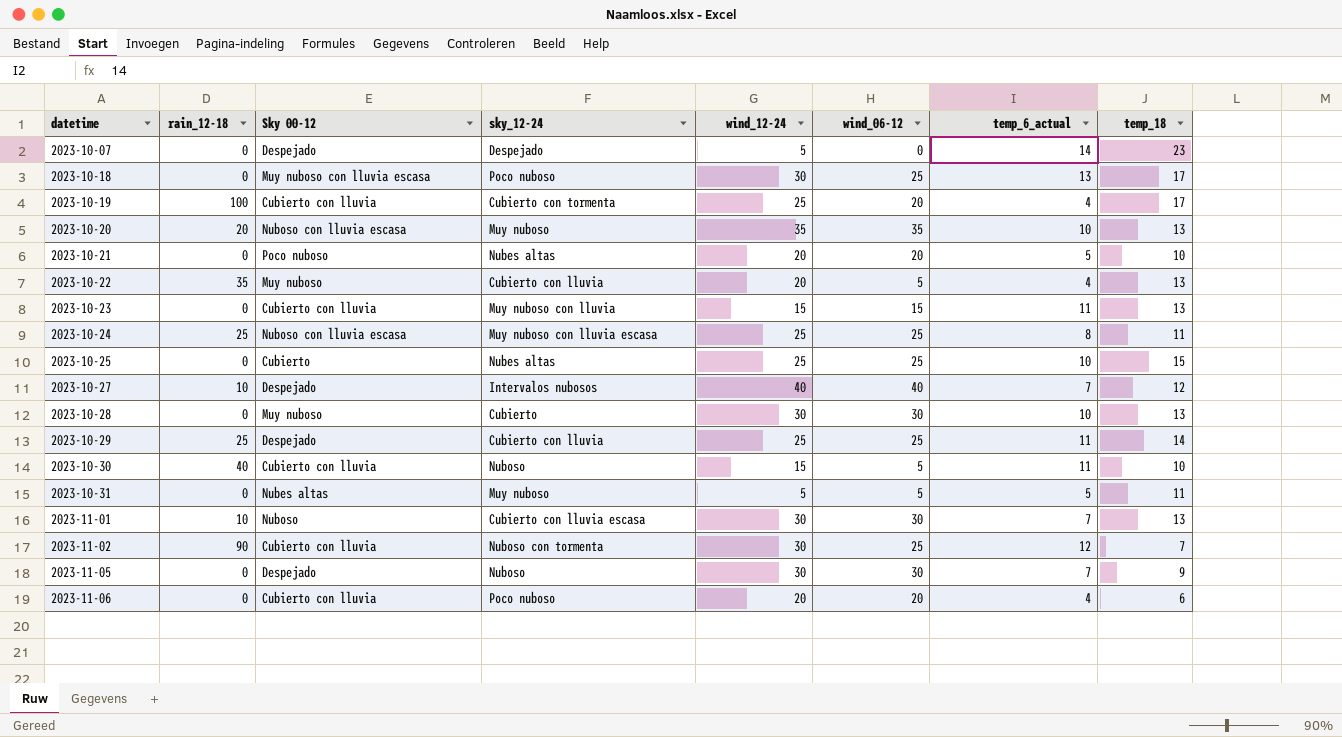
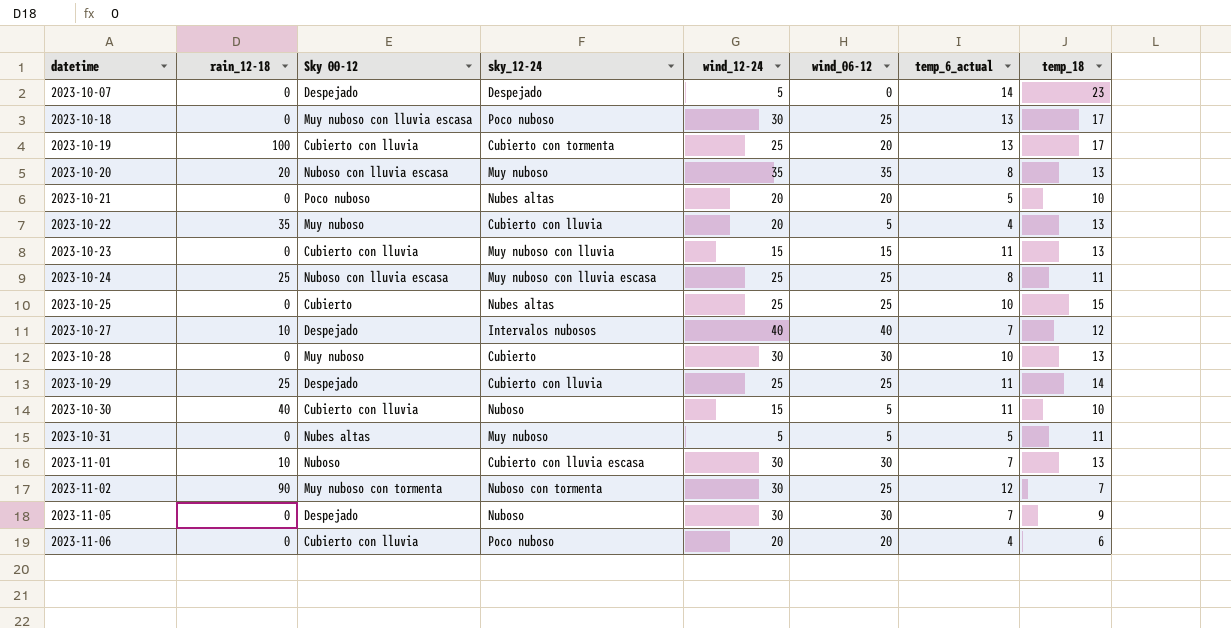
2023-10-19 | temp_6_actual: 4 -> 13
2023-10-20 | temp_6_actual: 10 -> 8
2023-11-02 | Sky 00-12: Cubierto con lluvia -> Muy nuboso con tormenta

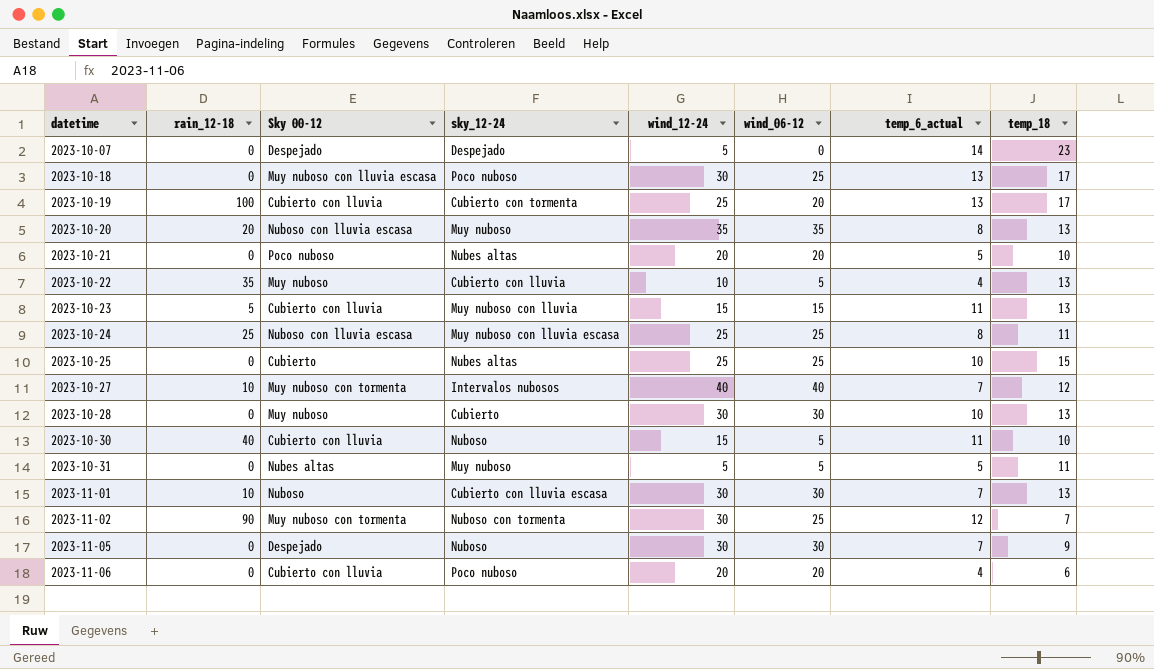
row 2023-10-29: 25 | Despejado | Cubierto con lluvia | 25 | 25 | 11 | 14 -> none
2023-10-22 | wind_12-24: 20 -> 10
2023-10-23 | rain_12-18: 0 -> 5
2023-10-27 | Sky 00-12: Despejado -> Muy nuboso con tormenta

